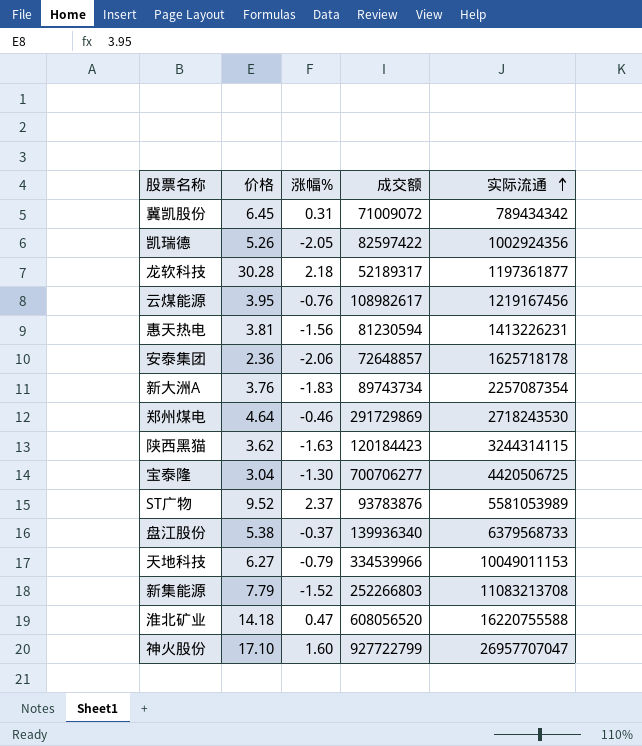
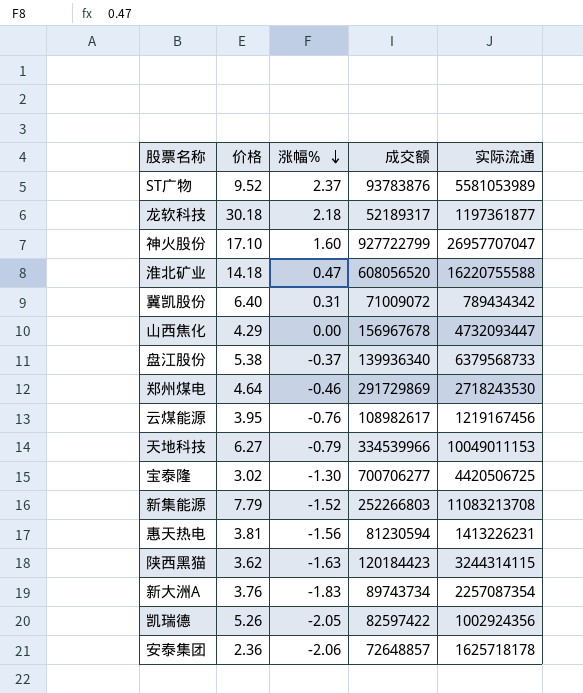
row order: 实际流通 ascending -> 涨幅% descending
龙软科技 | 价格: 30.28 -> 30.18
冀凯股份 | 价格: 6.45 -> 6.40
row 山西焦化: none -> 4.29 | 0.00 | 156967678 | 4732093447
宝泰隆 | 价格: 3.04 -> 3.02

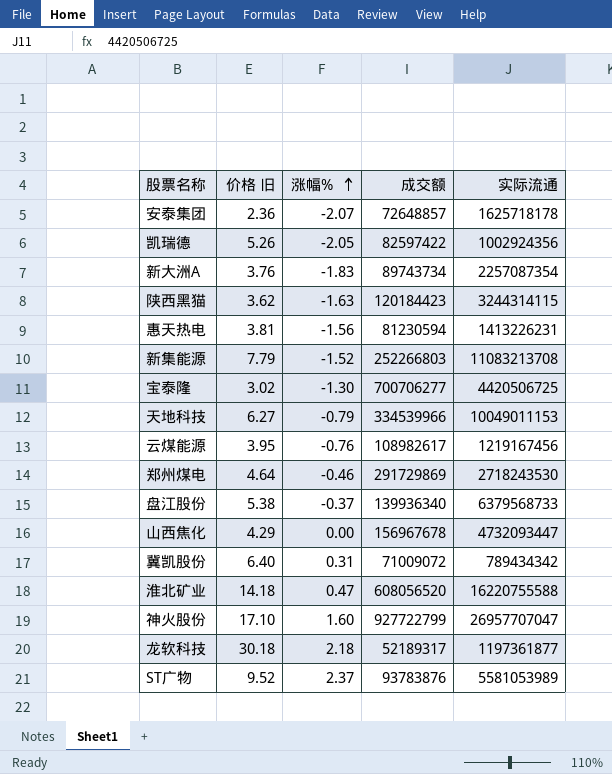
row order: 涨幅% descending -> 涨幅% ascending
column name: 价格 -> 价格 旧
安泰集团 | 涨幅%: -2.06 -> -2.07

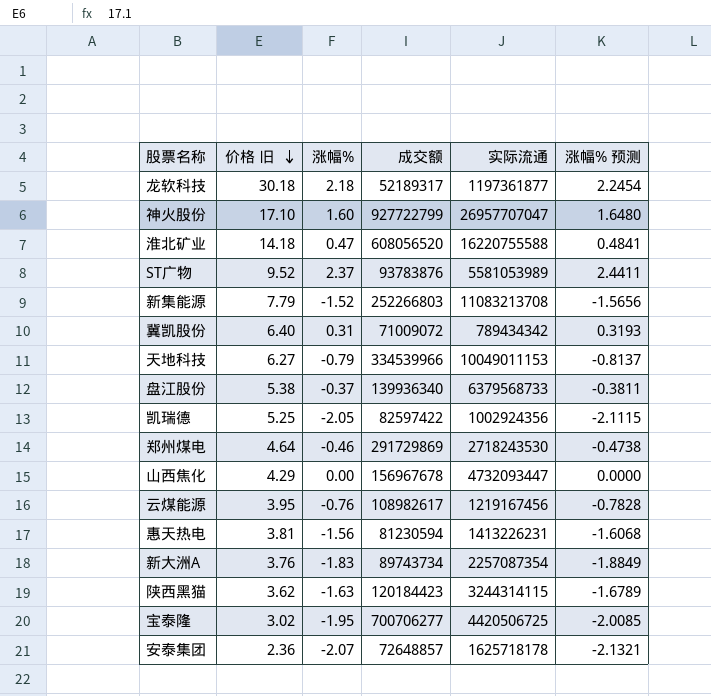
row order: 涨幅% ascending -> 价格 旧 descending
column 涨幅% 预测 | formula: none -> [涨幅%] * 1.03
凯瑞德 | 价格 旧: 5.26 -> 5.25
宝泰隆 | 涨幅%: -1.30 -> -1.95

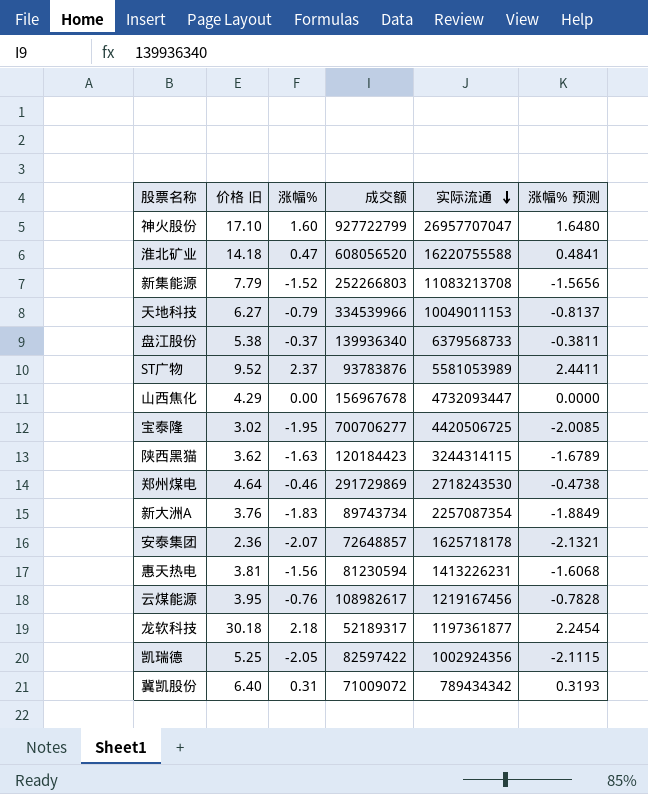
row order: 价格 旧 descending -> 实际流通 descending

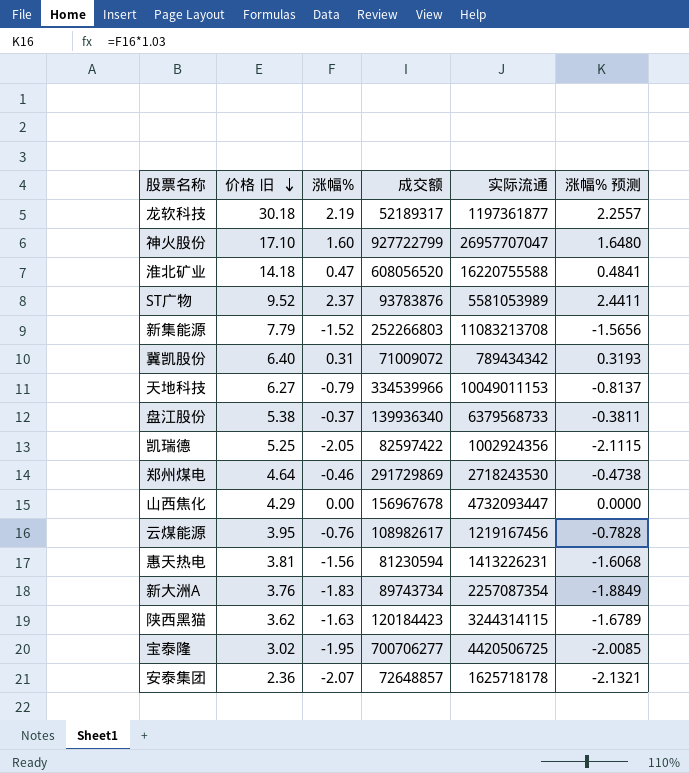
row order: 实际流通 descending -> 价格 旧 descending
龙软科技 | 涨幅%: 2.18 -> 2.19
龙软科技 | 涨幅% 预测: 2.2454 -> 2.2557

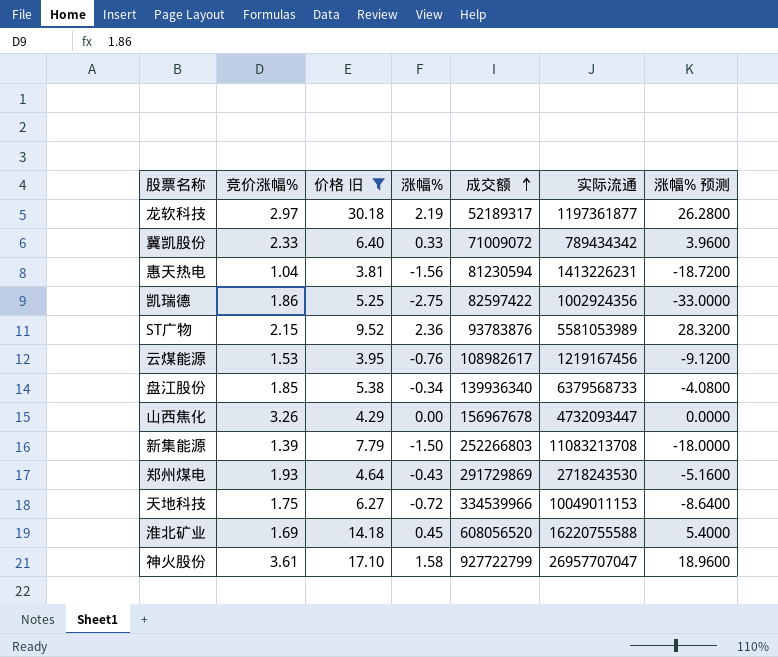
filter: none -> 价格 旧 >= 3.81
row order: 价格 旧 descending -> 成交额 ascending
column 竞价涨幅% | position: none -> 2
column 涨幅% 预测 | formula: [涨幅%] * 1.03 -> [涨幅%] * 12
冀凯股份 | 涨幅%: 0.31 -> 0.33
凯瑞德 | 涨幅%: -2.05 -> -2.75
ST广物 | 涨幅%: 2.37 -> 2.36
盘江股份 | 涨幅%: -0.37 -> -0.34
新集能源 | 涨幅%: -1.52 -> -1.50
郑州煤电 | 涨幅%: -0.46 -> -0.43
天地科技 | 涨幅%: -0.79 -> -0.72
淮北矿业 | 涨幅%: 0.47 -> 0.45
神火股份 | 涨幅%: 1.60 -> 1.58

